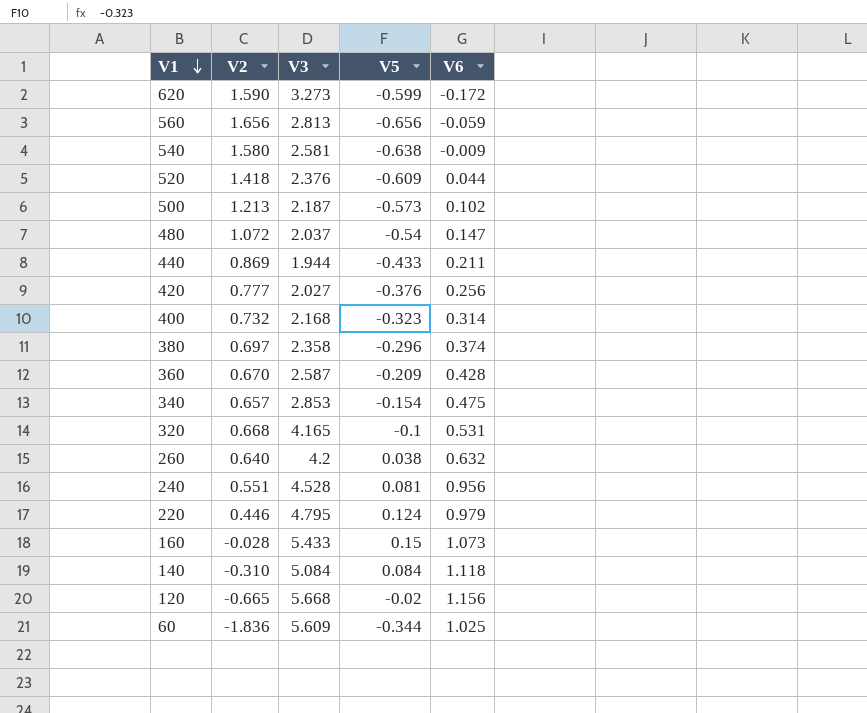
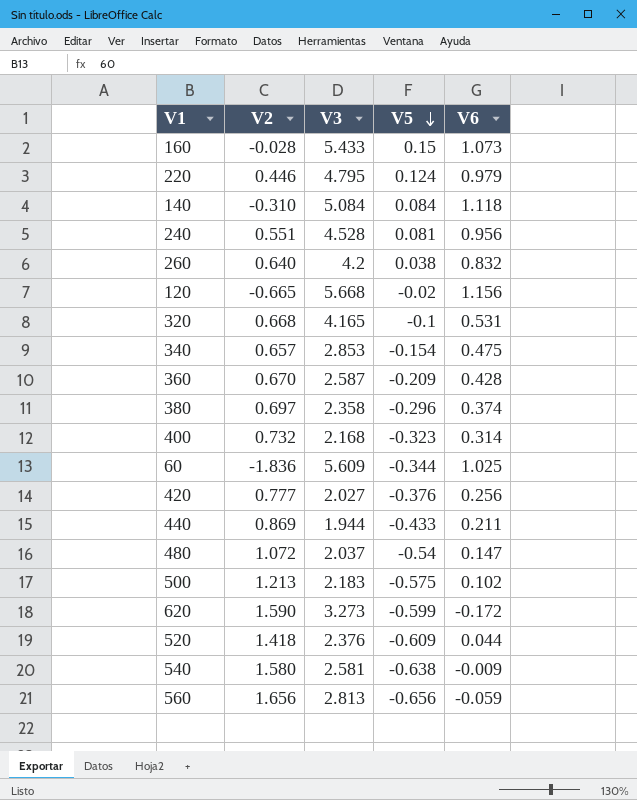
row order: V1 descending -> V5 descending
260 | V6: 0.632 -> 0.832
500 | V3: 2.187 -> 2.183
500 | V5: -0.573 -> -0.575

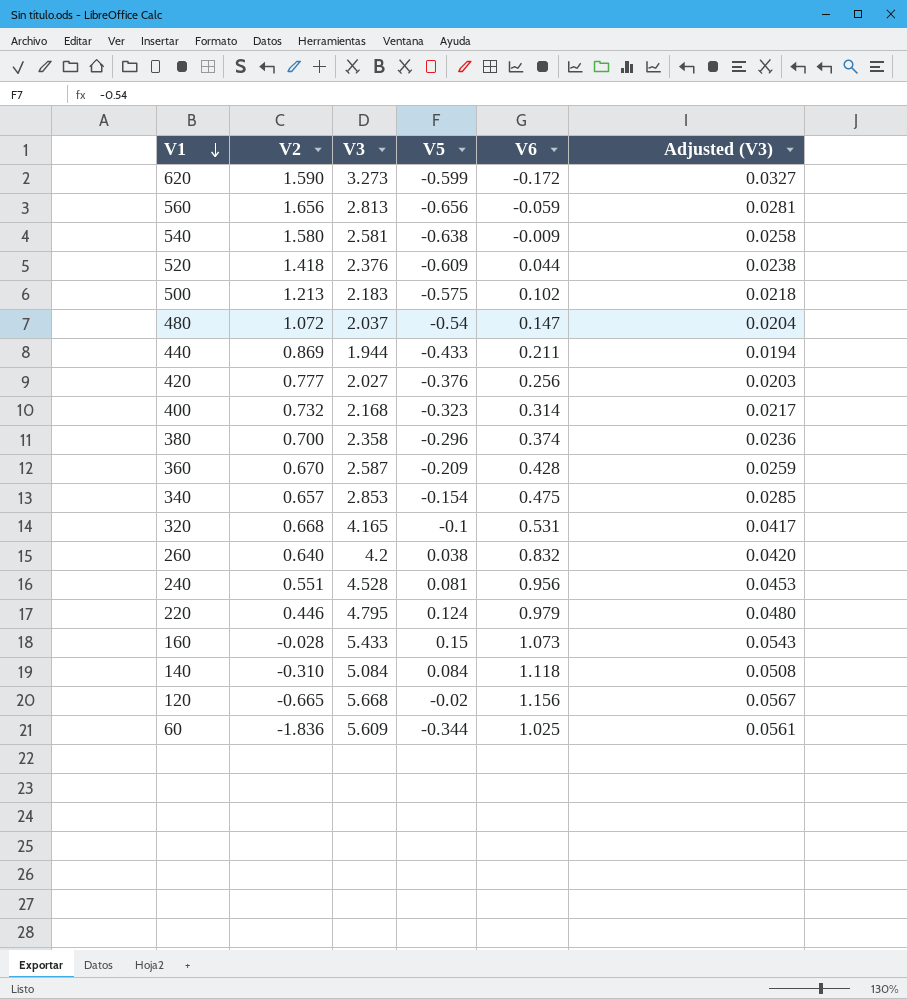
row order: V5 descending -> V1 descending
column Adjusted (V3) | formula: none -> [V3] * 0.01
380 | V2: 0.697 -> 0.700

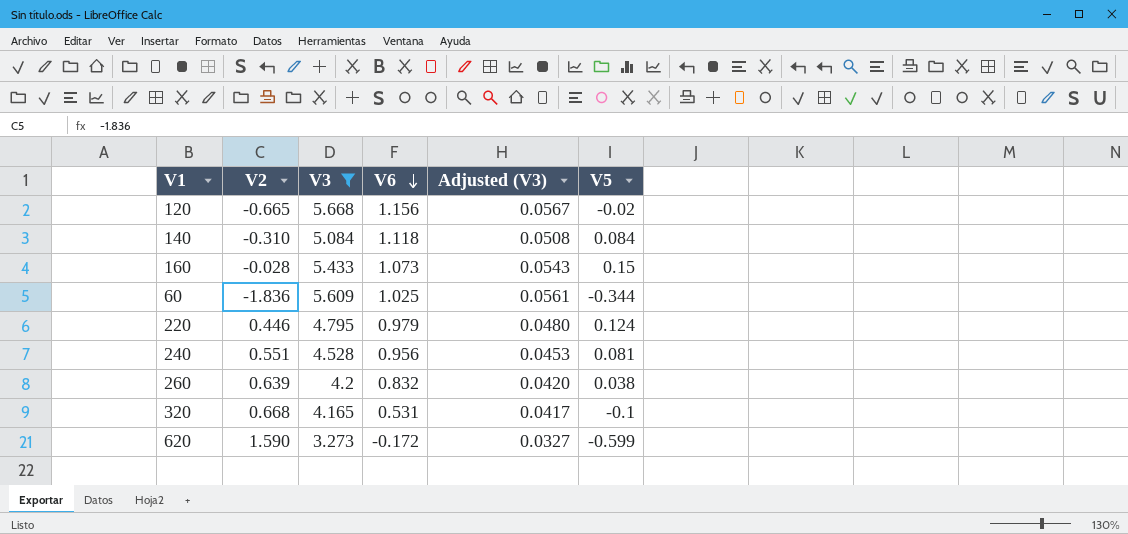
filter: none -> V3 >= 3.273
row order: V1 descending -> V6 descending
column V5 | position: 4 -> 6
260 | V2: 0.640 -> 0.639

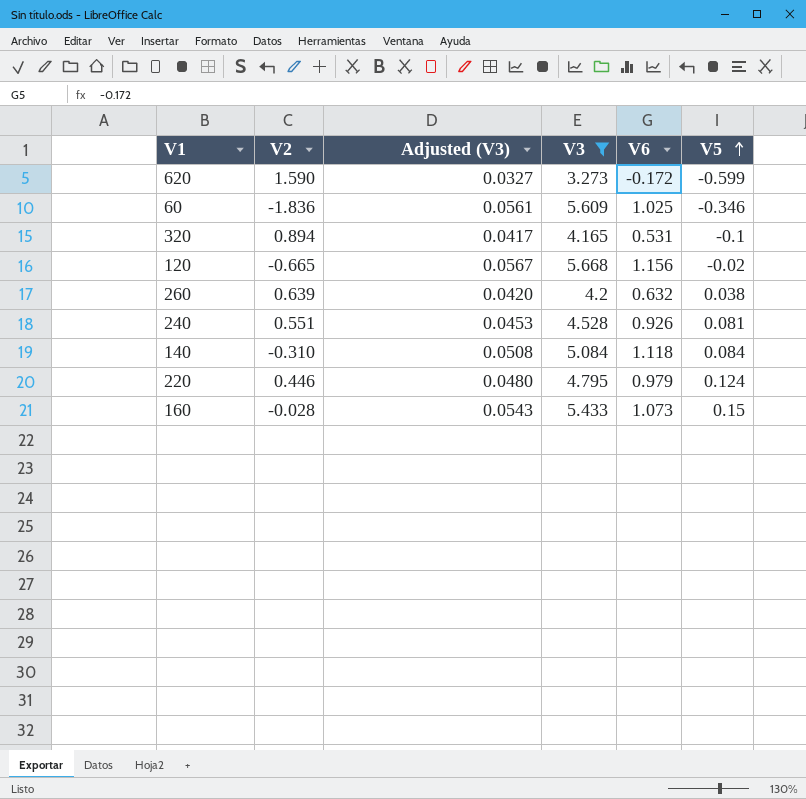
row order: V6 descending -> V5 ascending
column Adjusted (V3) | position: 5 -> 3
60 | V5: -0.344 -> -0.346
320 | V2: 0.668 -> 0.894
260 | V6: 0.832 -> 0.632
240 | V6: 0.956 -> 0.926

